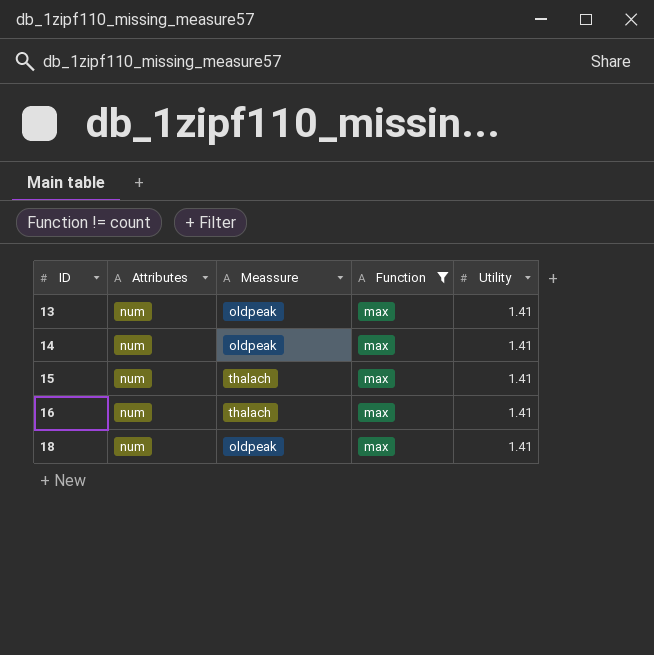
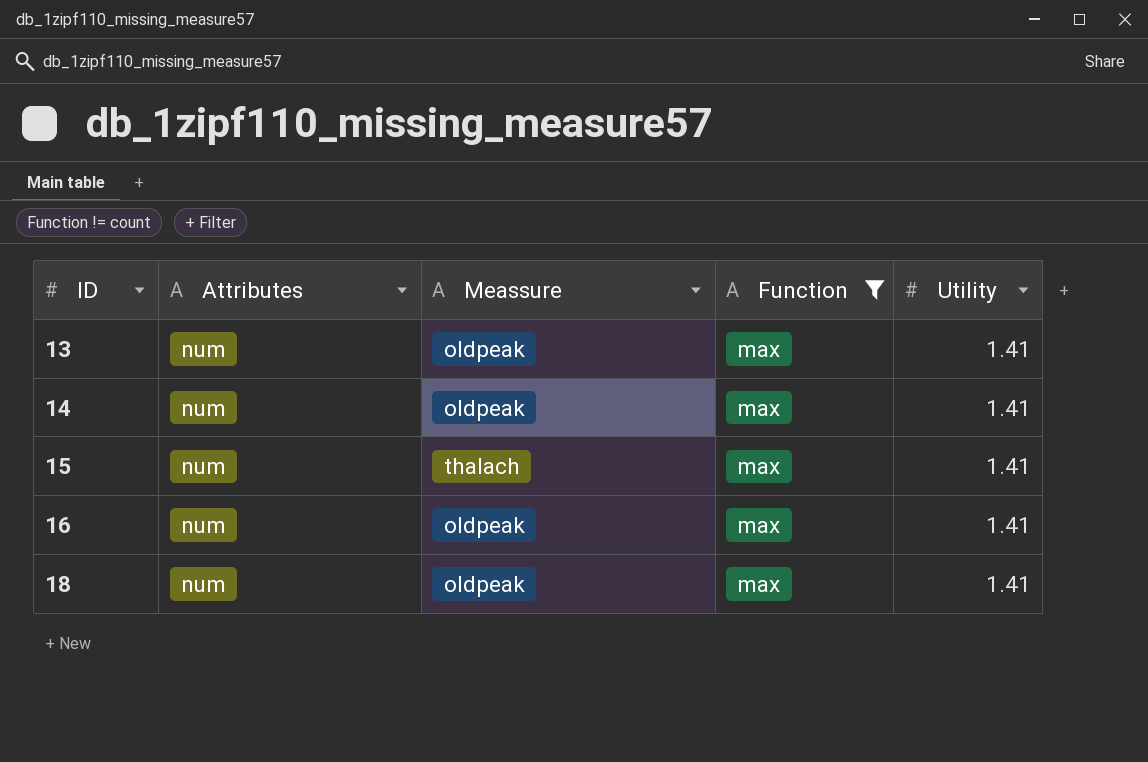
16 | Meassure: thalach -> oldpeak

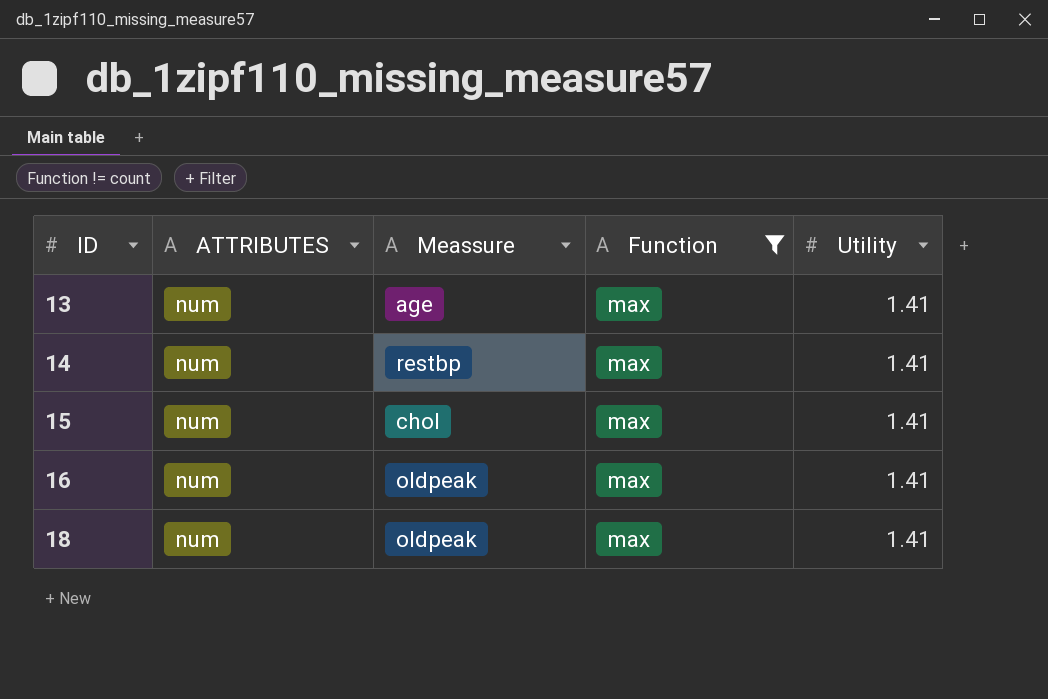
column name: Attributes -> ATTRIBUTES
13 | Meassure: oldpeak -> age
14 | Meassure: oldpeak -> restbp
15 | Meassure: thalach -> chol

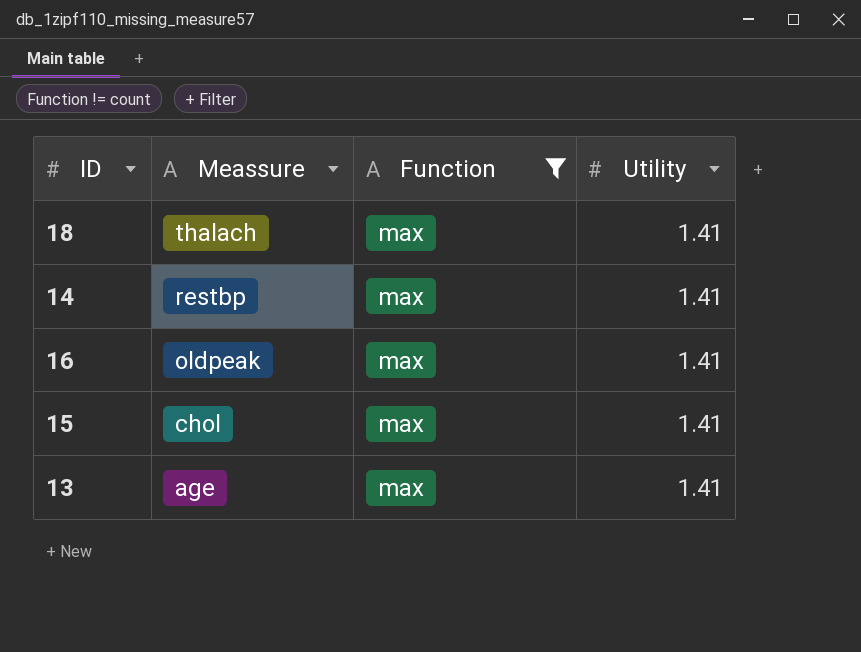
row order: ID ascending -> Meassure descending
column ATTRIBUTES | position: 2 -> none
18 | Meassure: oldpeak -> thalach

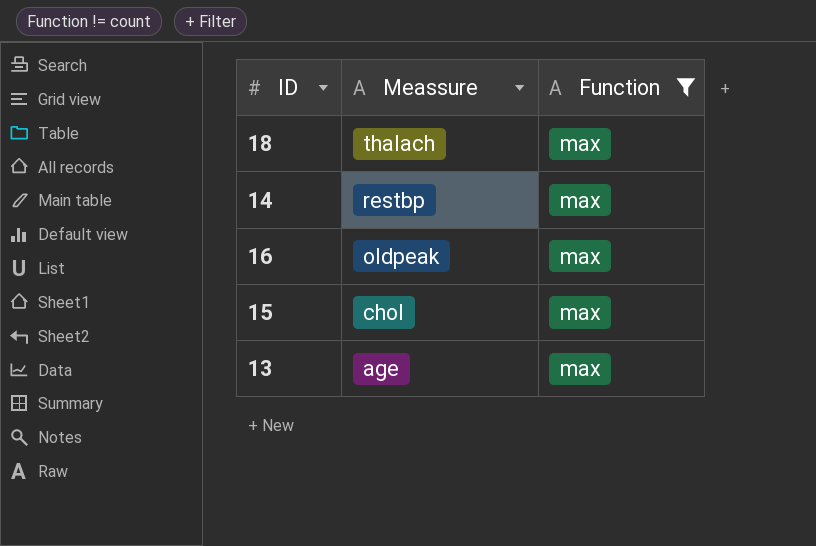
column Utility | position: 4 -> none

